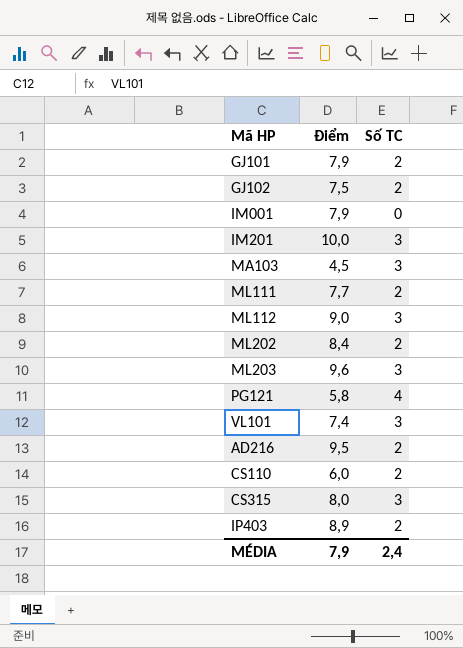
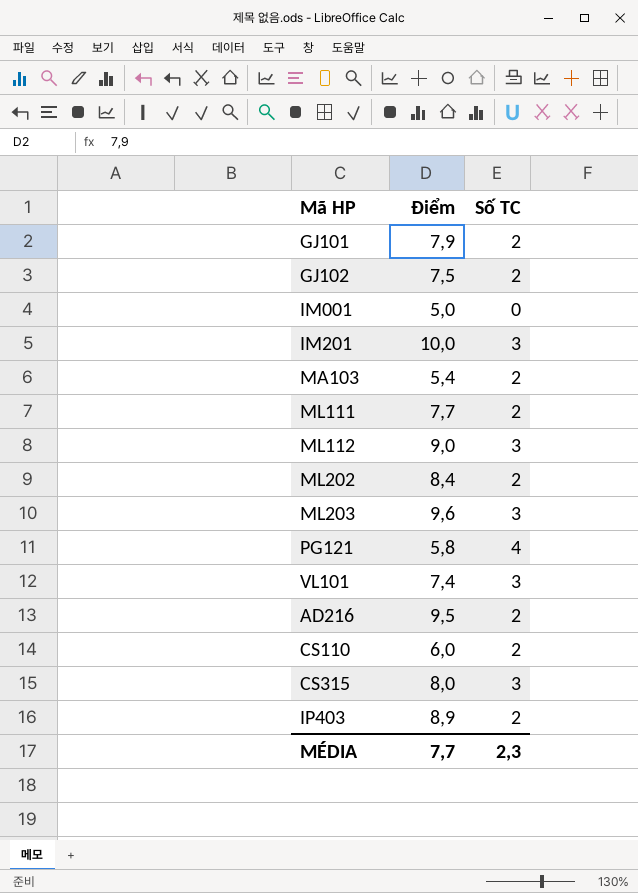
IM001 | Điểm: 7,9 -> 5,0
MA103 | Điểm: 4,5 -> 5,4
MA103 | Số TC: 3 -> 2
MÉDIA | Điểm: 7,9 -> 7,7
MÉDIA | Số TC: 2,4 -> 2,3

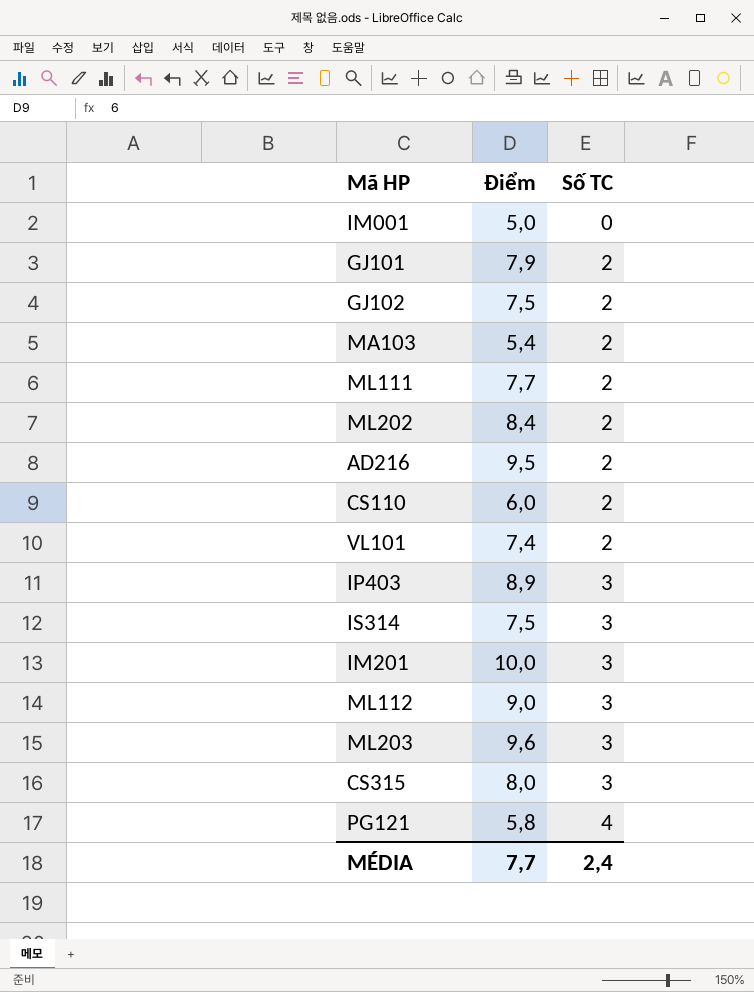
row order: none -> Số TC ascending
VL101 | Số TC: 3 -> 2
IP403 | Số TC: 2 -> 3
row IS314: none -> 7,5 | 3
MÉDIA | Số TC: 2,3 -> 2,4

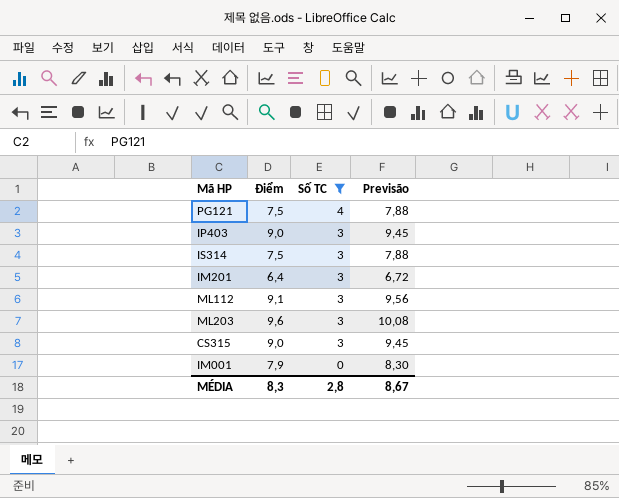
filter: none -> Số TC != 2
row order: Số TC ascending -> Số TC descending
column Previsão | formula: none -> [Điểm] * 1,05
PG121 | Điểm: 5,8 -> 7,5
IP403 | Điểm: 8,9 -> 9,0
IM201 | Điểm: 10,0 -> 6,4
ML112 | Điểm: 9,0 -> 9,1
CS315 | Điểm: 8,0 -> 9,0
IM001 | Điểm: 5,0 -> 7,9
MÉDIA | Điểm: 7,7 -> 8,3
MÉDIA | Số TC: 2,4 -> 2,8

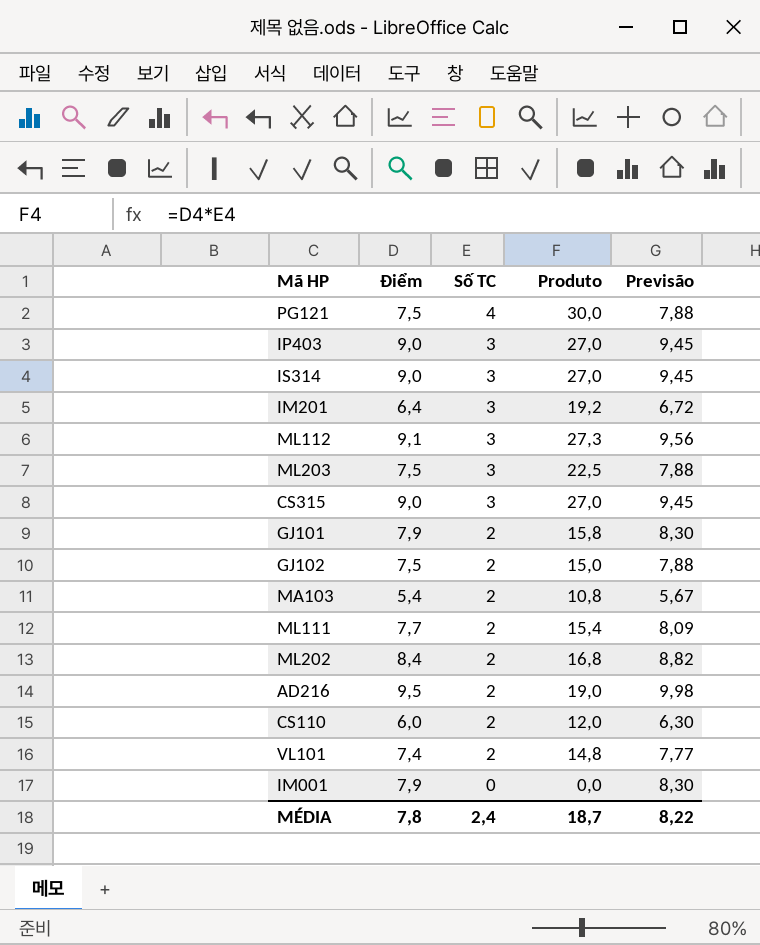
filter: Số TC != 2 -> none
column Produto | formula: none -> [Điểm] * [Số TC]
IS314 | Điểm: 7,5 -> 9,0
IS314 | Previsão: 7,88 -> 9,45
ML203 | Điểm: 9,6 -> 7,5
ML203 | Previsão: 10,08 -> 7,88
MÉDIA | Điểm: 8,3 -> 7,8
MÉDIA | Số TC: 2,8 -> 2,4
MÉDIA | Previsão: 8,67 -> 8,22

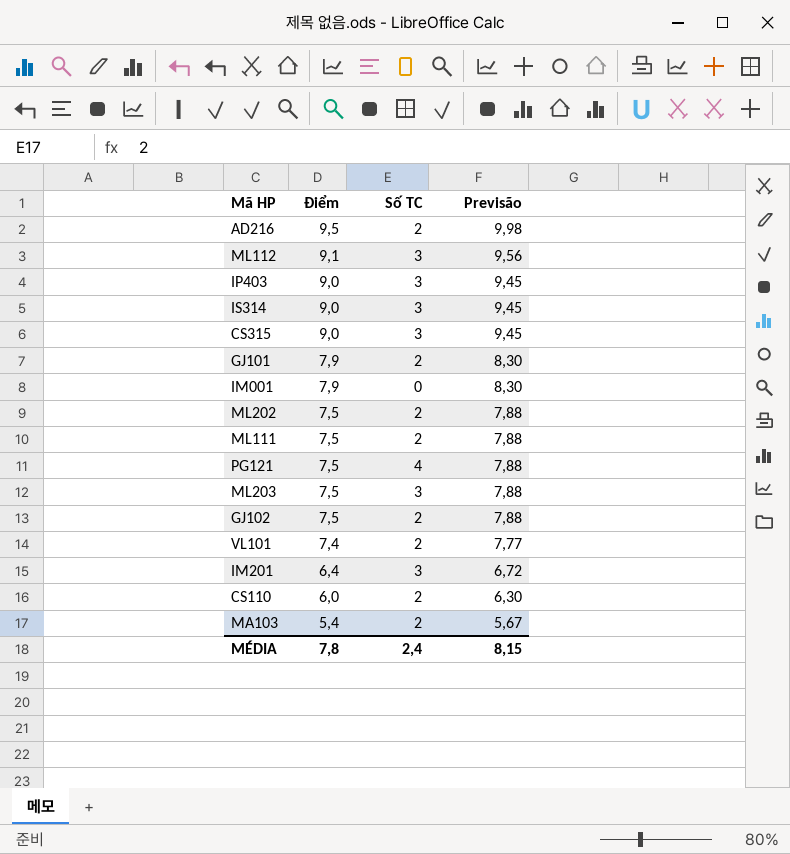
row order: Số TC descending -> Điểm descending
column Produto | formula: [Điểm] * [Số TC] -> none
ML202 | Điểm: 8,4 -> 7,5
ML202 | Previsão: 8,82 -> 7,88
ML111 | Điểm: 7,7 -> 7,5
ML111 | Previsão: 8,09 -> 7,88
MÉDIA | Previsão: 8,22 -> 8,15

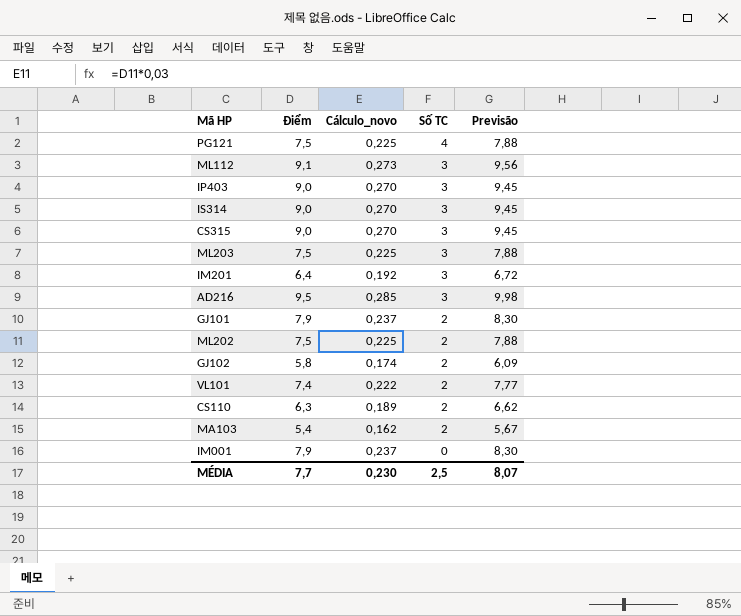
row order: Điểm descending -> Số TC descending
column Cálculo_novo | formula: none -> [Điểm] * 0,03
row ML111: 7,5 | 2 | 7,88 -> none
AD216 | Số TC: 2 -> 3
GJ102 | Điểm: 7,5 -> 5,8
GJ102 | Previsão: 7,88 -> 6,09
CS110 | Điểm: 6,0 -> 6,3
CS110 | Previsão: 6,30 -> 6,62
MÉDIA | Điểm: 7,8 -> 7,7
MÉDIA | Số TC: 2,4 -> 2,5
MÉDIA | Previsão: 8,15 -> 8,07

